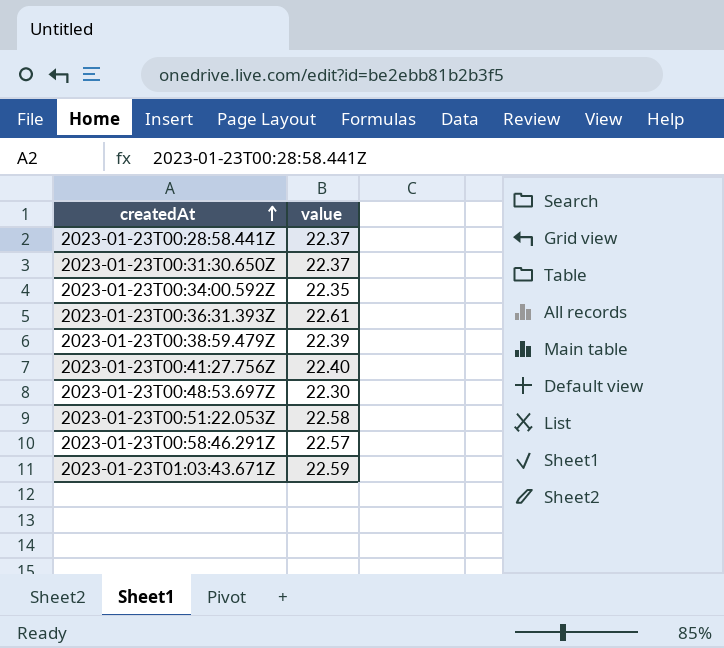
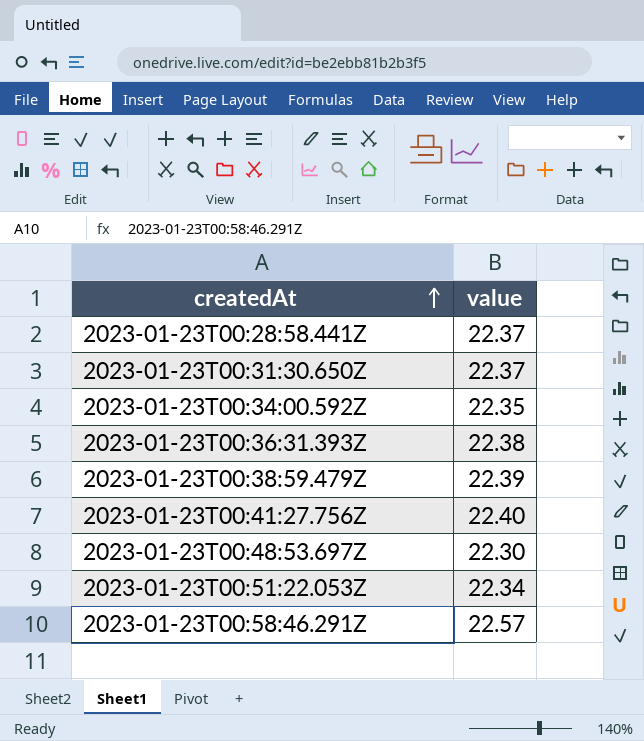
row 2023-01-23T01:03:43.671Z: 22.59 -> none
2023-01-23T00:36:31.393Z | value: 22.61 -> 22.38
2023-01-23T00:51:22.053Z | value: 22.58 -> 22.34

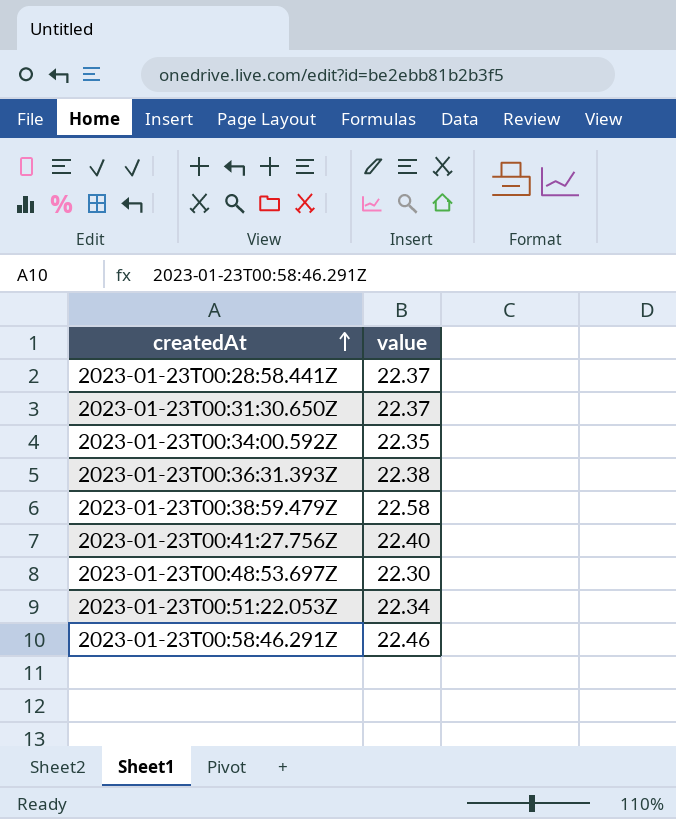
2023-01-23T00:38:59.479Z | value: 22.39 -> 22.58
2023-01-23T00:58:46.291Z | value: 22.57 -> 22.46

